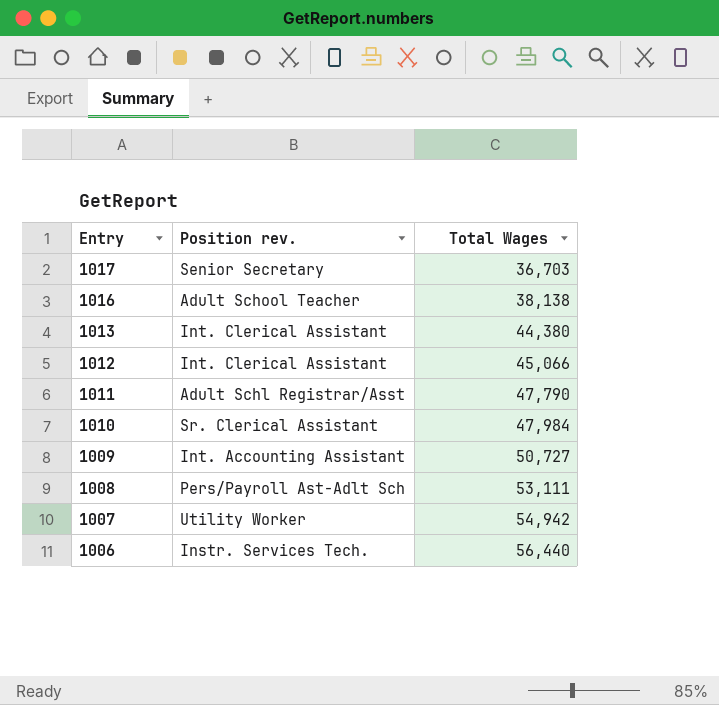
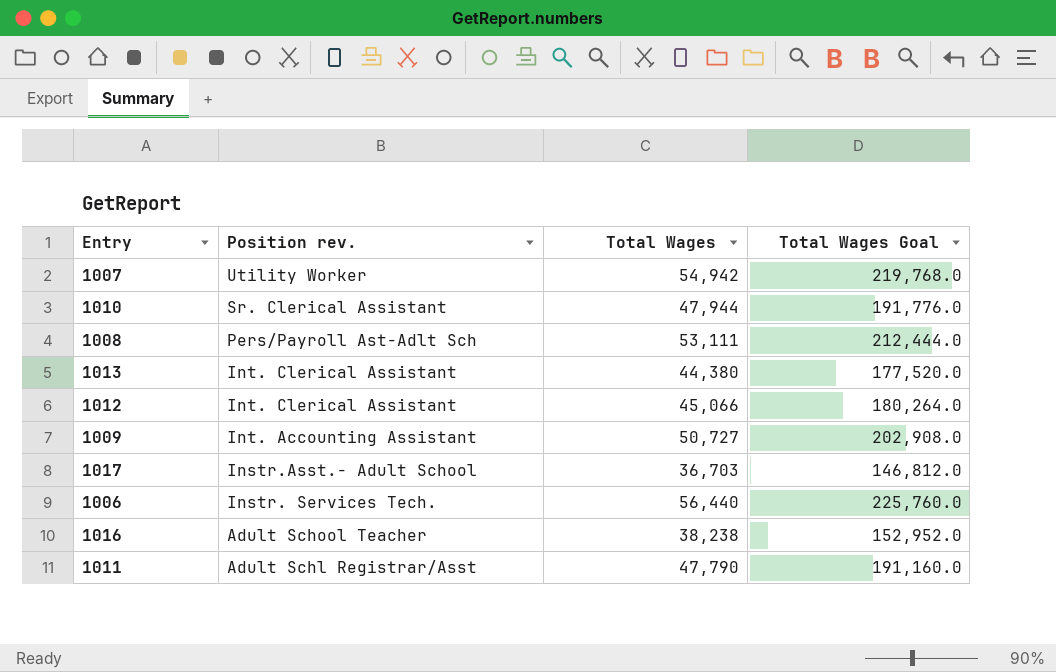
row order: Entry descending -> Position rev. descending
column Total Wages Goal | formula: none -> [Total Wages] * 4
1010 | Total Wages: 47,984 -> 47,944
1017 | Position rev.: Senior Secretary -> Instr.Asst.- Adult School
1016 | Total Wages: 38,138 -> 38,238

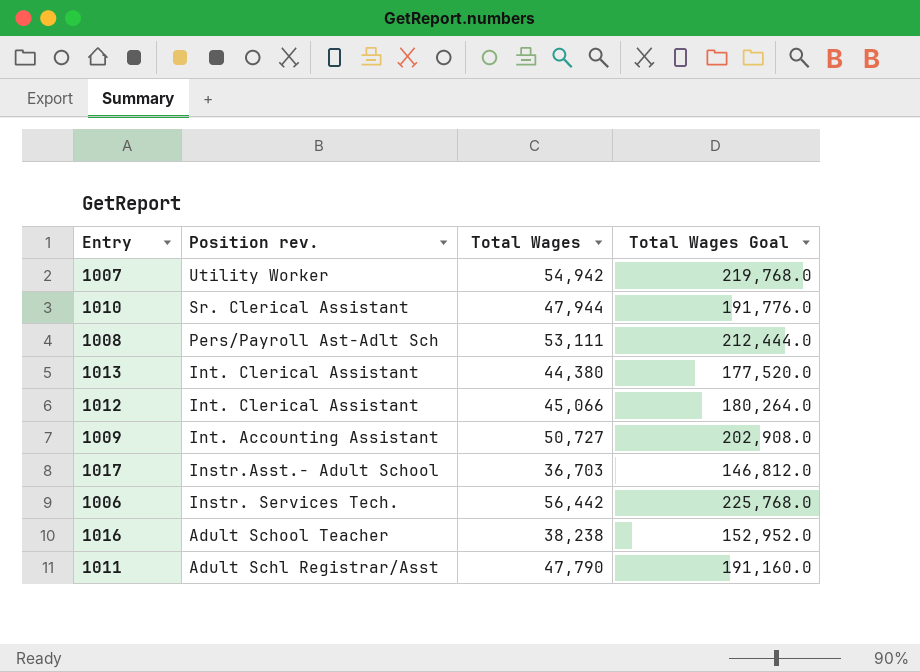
1006 | Total Wages: 56,440 -> 56,442
1006 | Total Wages Goal: 225,760.0 -> 225,768.0

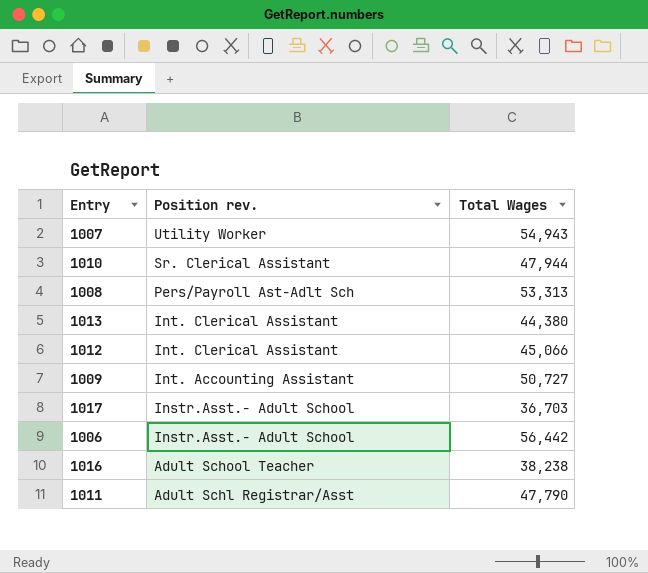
column Total Wages Goal | formula: [Total Wages] * 4 -> none
1007 | Total Wages: 54,942 -> 54,943
1008 | Total Wages: 53,111 -> 53,313
1006 | Position rev.: Instr. Services Tech. -> Instr.Asst.- Adult School

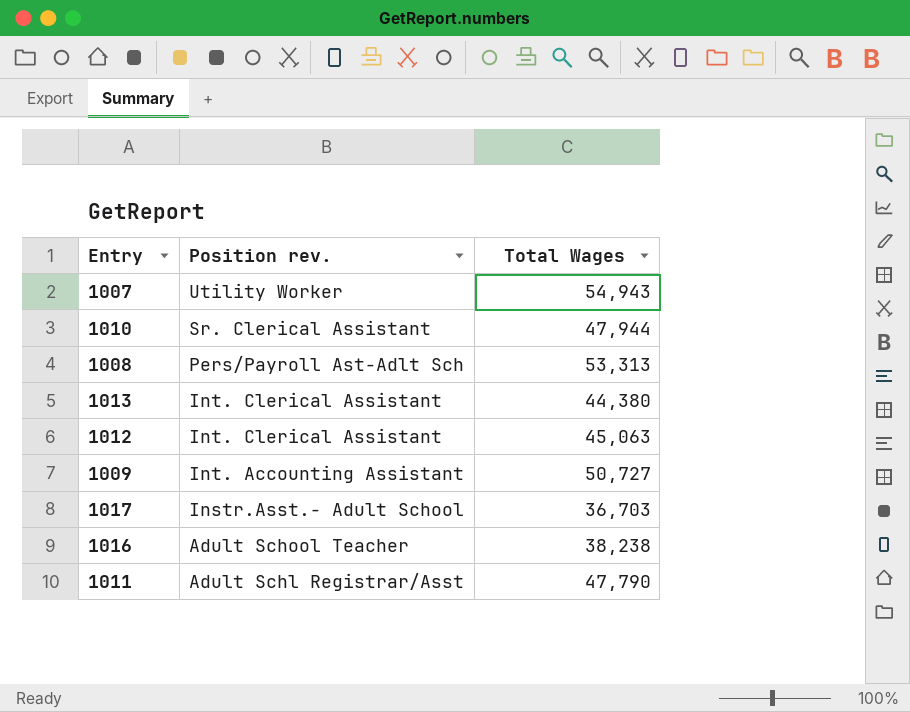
row 1006: Instr.Asst.- Adult School | 56,442 -> none
1012 | Total Wages: 45,066 -> 45,063

